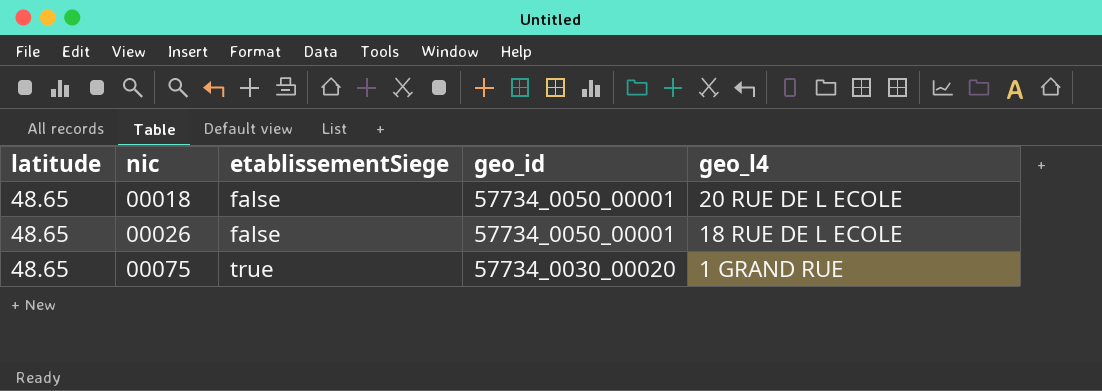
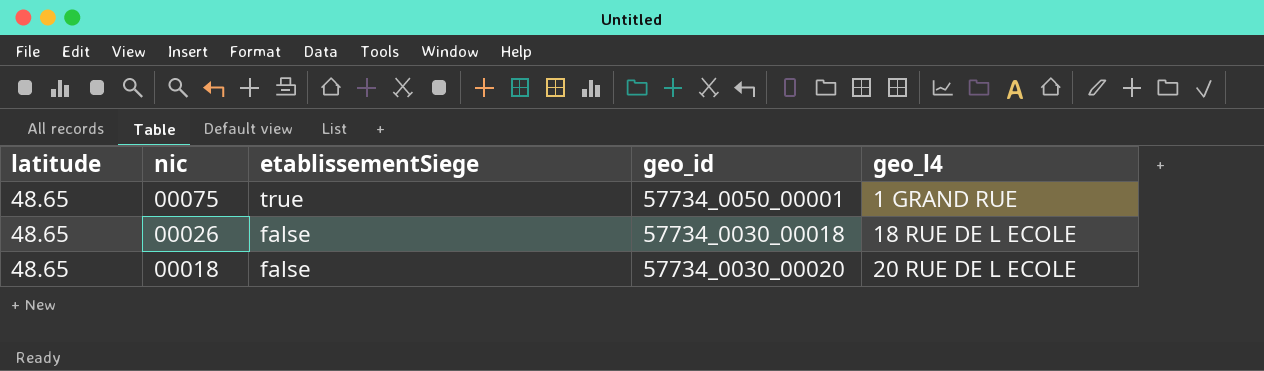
row order: nic ascending -> nic descending
00075 | geo_id: 57734_0030_00020 -> 57734_0050_00001
00026 | geo_id: 57734_0050_00001 -> 57734_0030_00018
00018 | geo_id: 57734_0050_00001 -> 57734_0030_00020

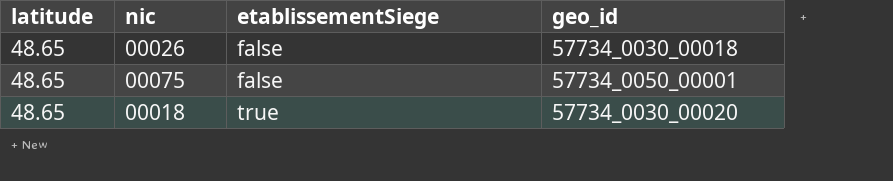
row order: nic descending -> etablissementSiege ascending
column geo_l4 | position: 5 -> none
00075 | etablissementSiege: true -> false
00018 | etablissementSiege: false -> true

